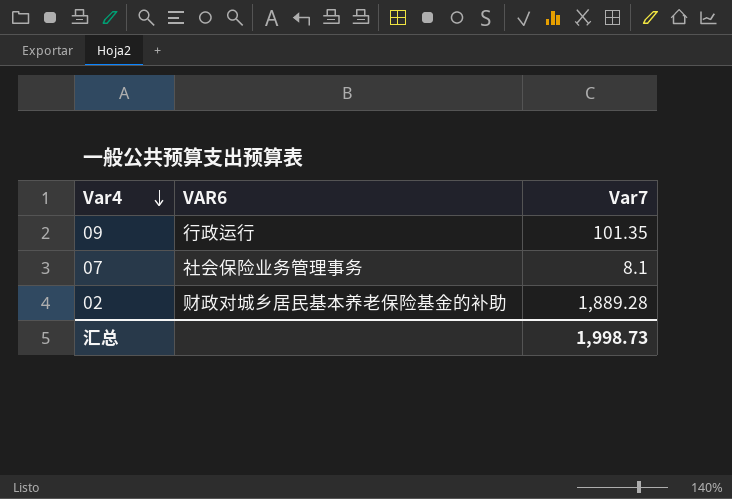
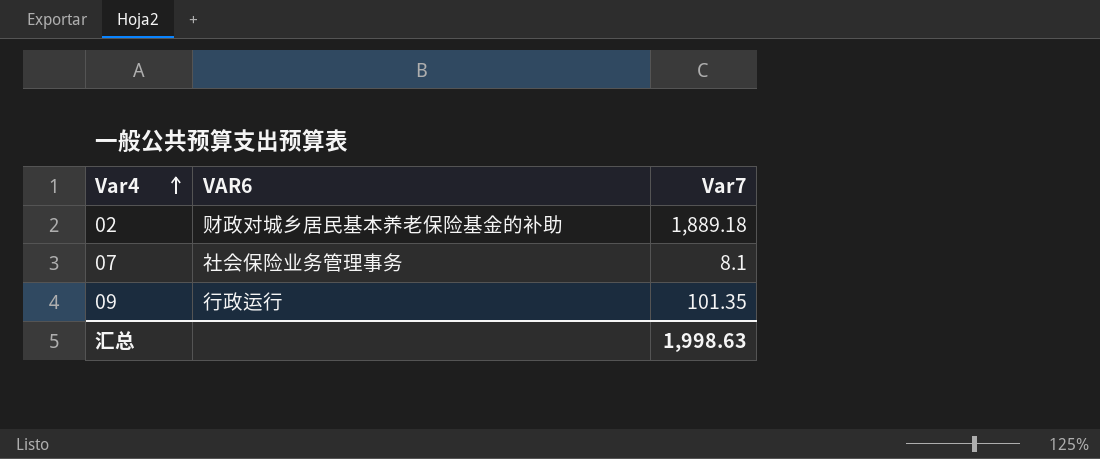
row order: Var4 descending -> Var4 ascending
02 | Var7: 1,889.28 -> 1,889.18
汇总 | Var7: 1,998.73 -> 1,998.63

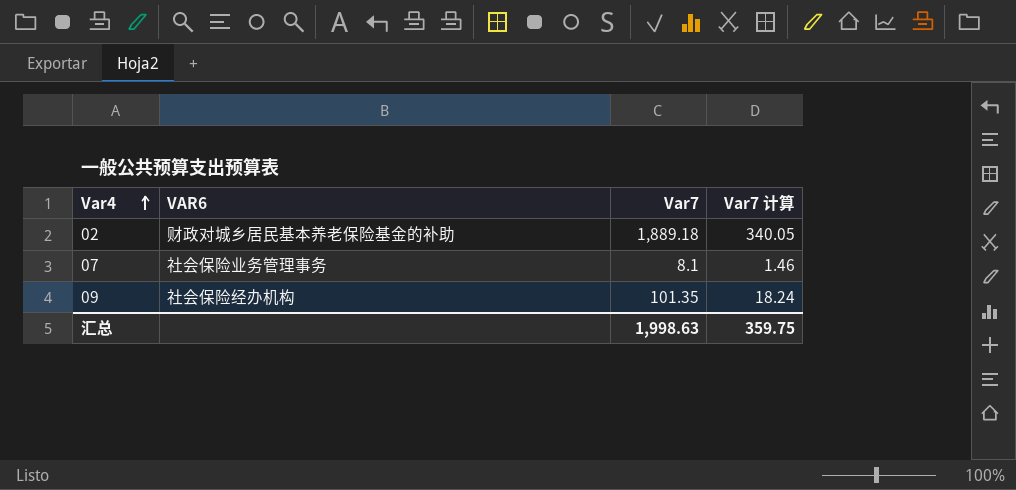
column Var7 计算 | formula: none -> [Var7] * 0.18
09 | VAR6: 行政运行 -> 社会保险经办机构

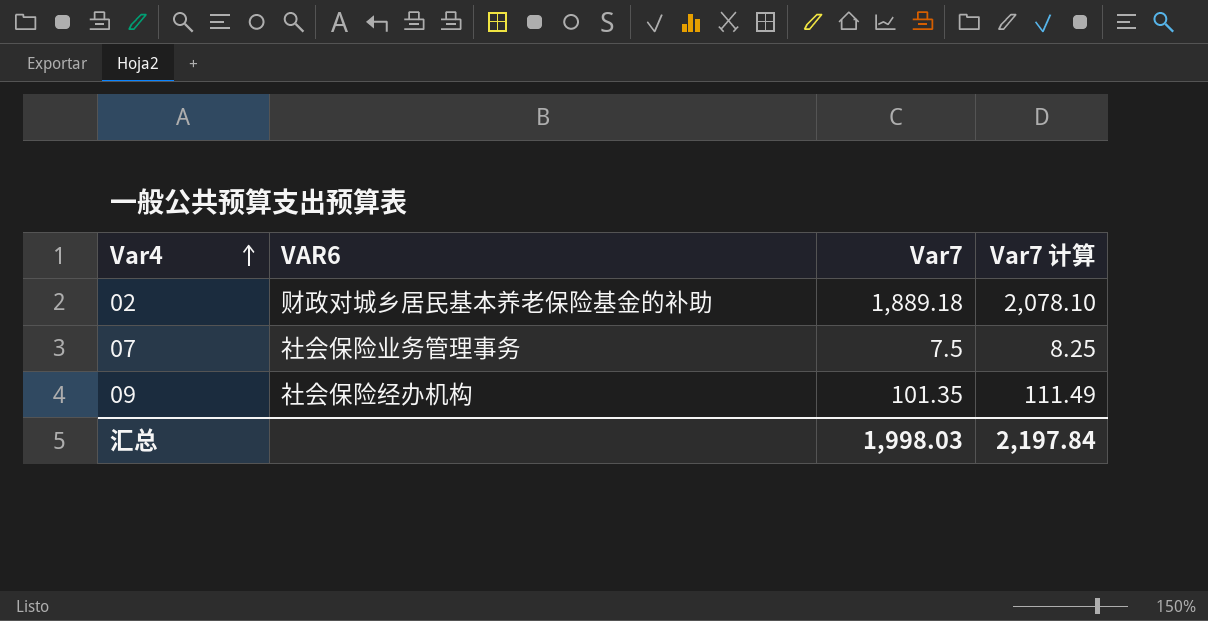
column Var7 计算 | formula: [Var7] * 0.18 -> [Var7] * 1.1
07 | Var7: 8.1 -> 7.5
汇总 | Var7: 1,998.63 -> 1,998.03
汇总 | Var7 计算: 359.75 -> 2,197.84

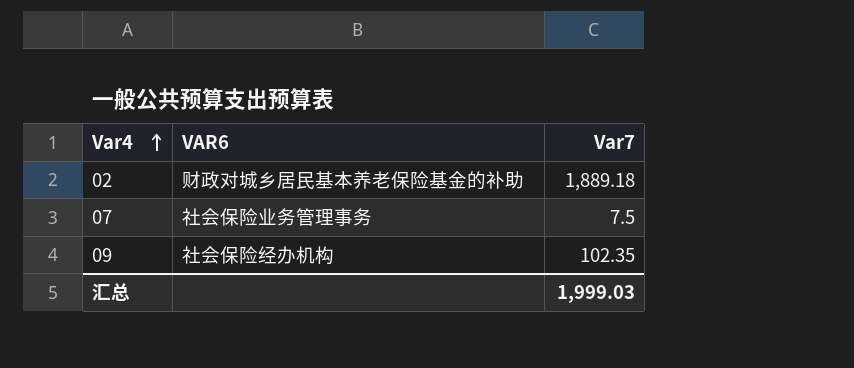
column Var7 计算 | formula: [Var7] * 1.1 -> none
09 | Var7: 101.35 -> 102.35
汇总 | Var7: 1,998.03 -> 1,999.03

